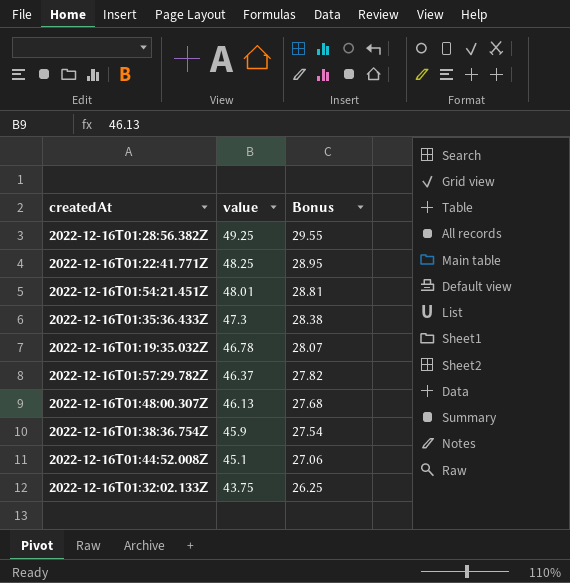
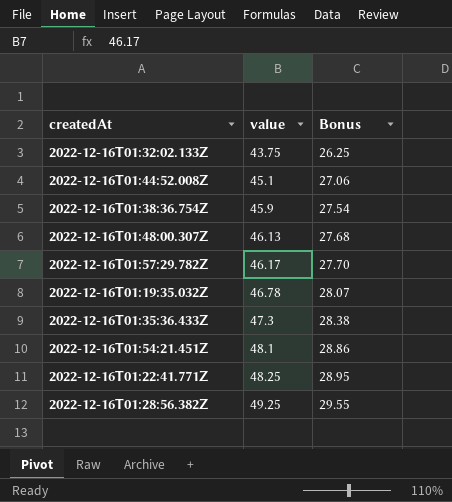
row order: value descending -> value ascending
2022-12-16T01:57:29.782Z | value: 46.37 -> 46.17
2022-12-16T01:57:29.782Z | Bonus: 27.82 -> 27.70
2022-12-16T01:54:21.451Z | value: 48.01 -> 48.1
2022-12-16T01:54:21.451Z | Bonus: 28.81 -> 28.86

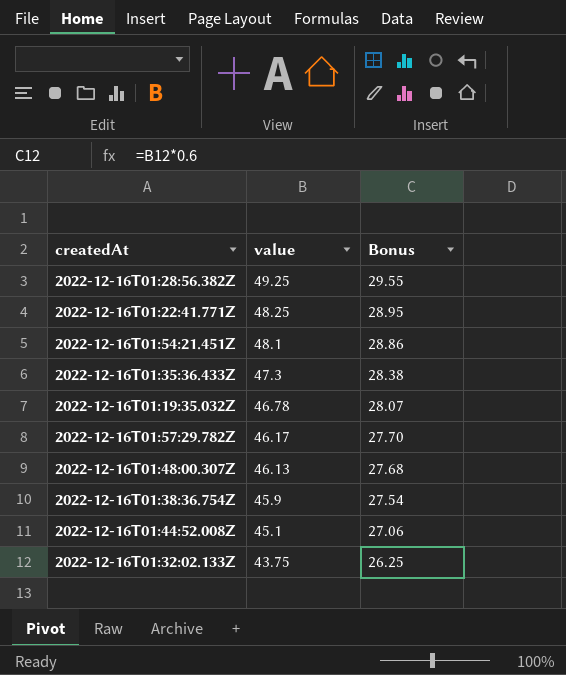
row order: value ascending -> value descending

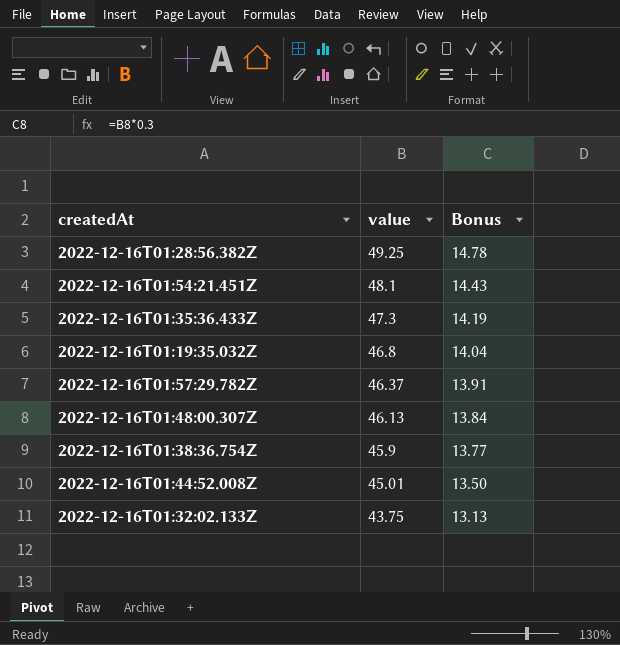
column Bonus | formula: [value] * 0.6 -> [value] * 0.3
row 2022-12-16T01:22:41.771Z: 48.25 | 28.95 -> none
2022-12-16T01:19:35.032Z | value: 46.78 -> 46.8
2022-12-16T01:57:29.782Z | value: 46.17 -> 46.37
2022-12-16T01:44:52.008Z | value: 45.1 -> 45.01

